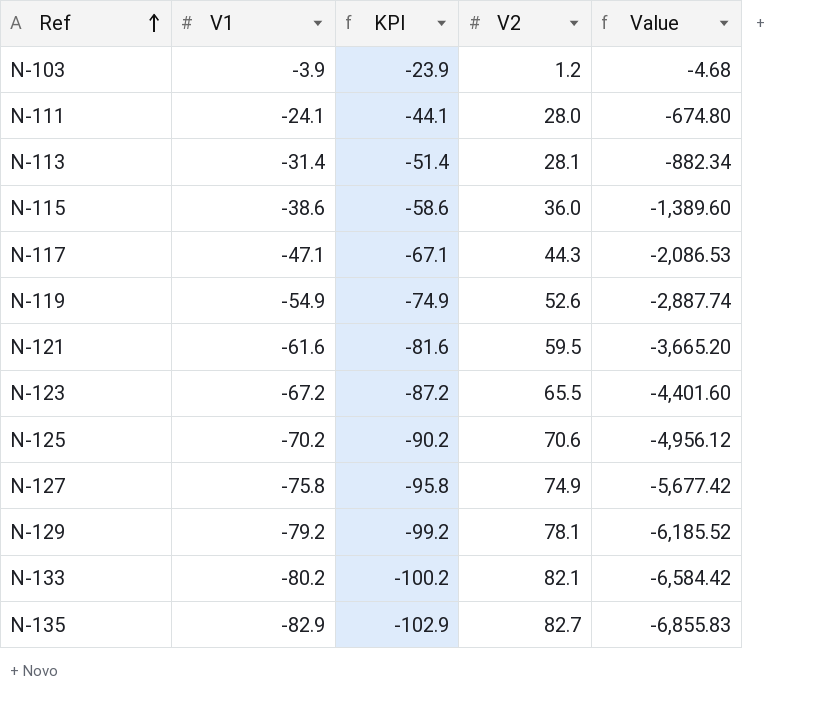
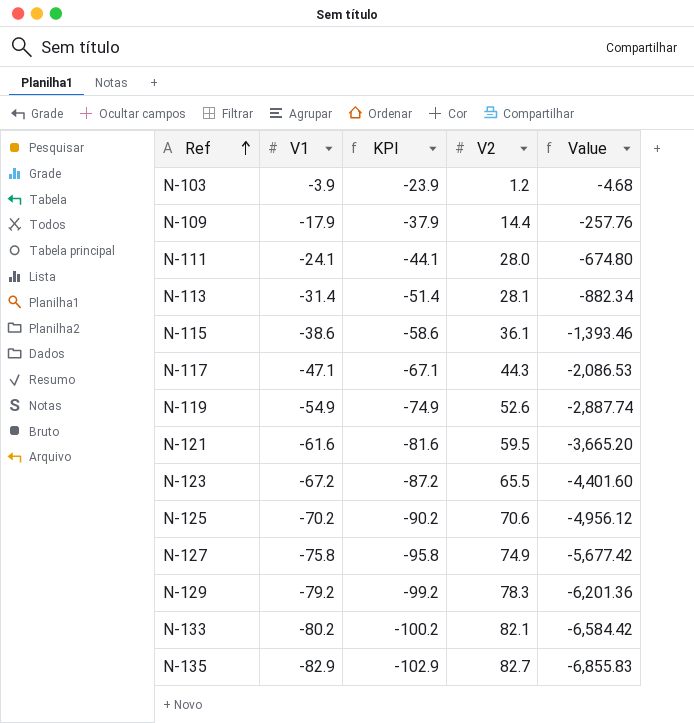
row N-109: none -> -17.9 | -37.9 | 14.4 | -257.76
N-115 | V2: 36.0 -> 36.1
N-115 | Value: -1,389.60 -> -1,393.46
N-129 | V2: 78.1 -> 78.3
N-129 | Value: -6,185.52 -> -6,201.36

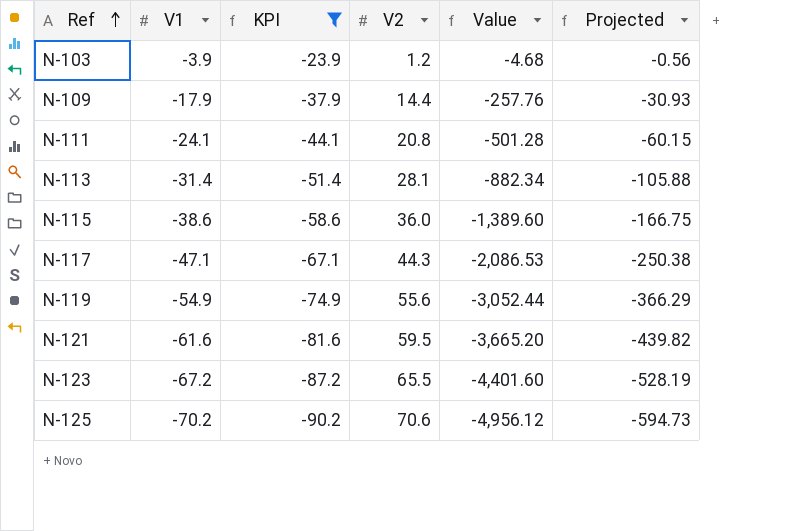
filter: none -> KPI >= -90.2
column Projected | formula: none -> [Value] * 0.12
N-111 | V2: 28.0 -> 20.8
N-111 | Value: -674.80 -> -501.28
N-115 | V2: 36.1 -> 36.0
N-115 | Value: -1,393.46 -> -1,389.60
N-119 | V2: 52.6 -> 55.6
N-119 | Value: -2,887.74 -> -3,052.44

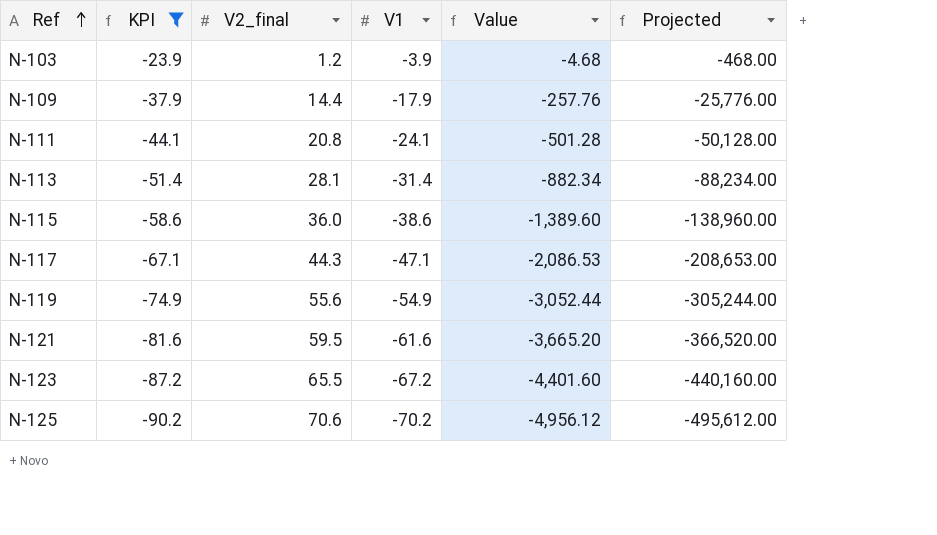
column name: V2 -> V2_final
column V1 | position: 2 -> 4
column Projected | formula: [Value] * 0.12 -> [Value] * 100

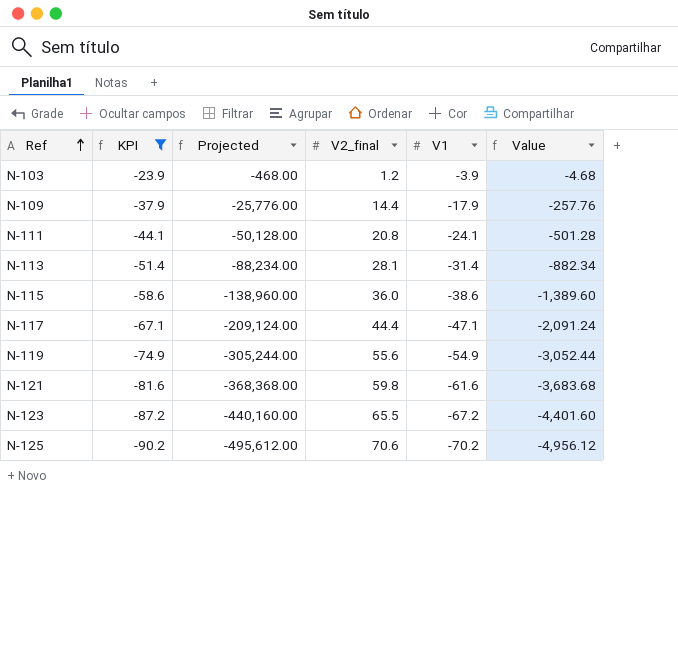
column Projected | position: 6 -> 3
N-117 | Projected: -208,653.00 -> -209,124.00
N-117 | V2_final: 44.3 -> 44.4
N-117 | Value: -2,086.53 -> -2,091.24
N-121 | Projected: -366,520.00 -> -368,368.00
N-121 | V2_final: 59.5 -> 59.8
N-121 | Value: -3,665.20 -> -3,683.68

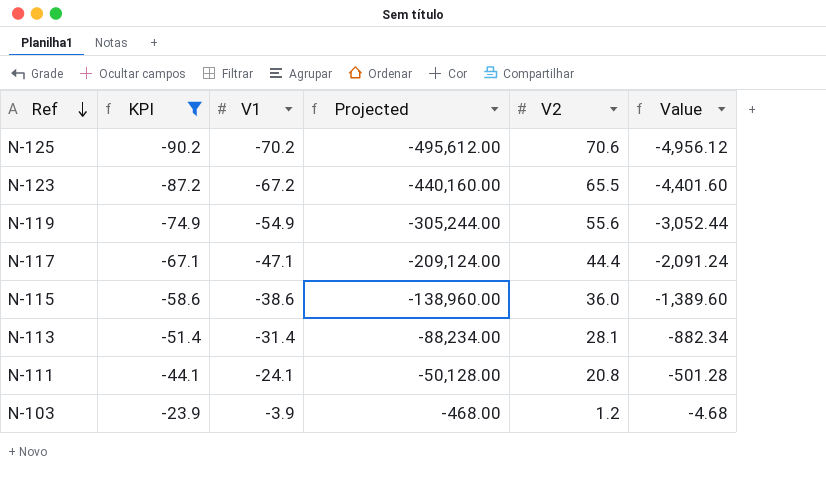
row order: Ref ascending -> Ref descending
column V1 | position: 5 -> 3
column name: V2_final -> V2
row N-109: -37.9 | -25,776.00 | 14.4 | -17.9 | -257.76 -> none
row N-121: -81.6 | -368,368.00 | 59.8 | -61.6 | -3,683.68 -> none

